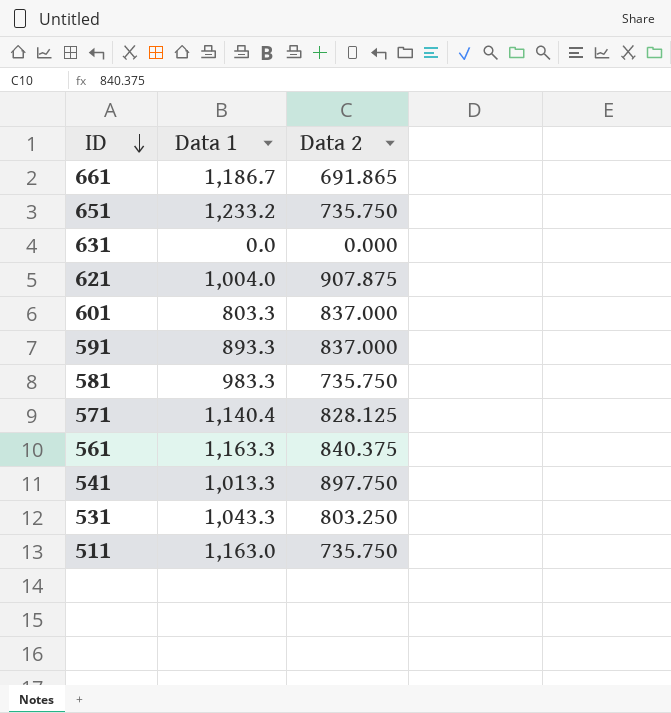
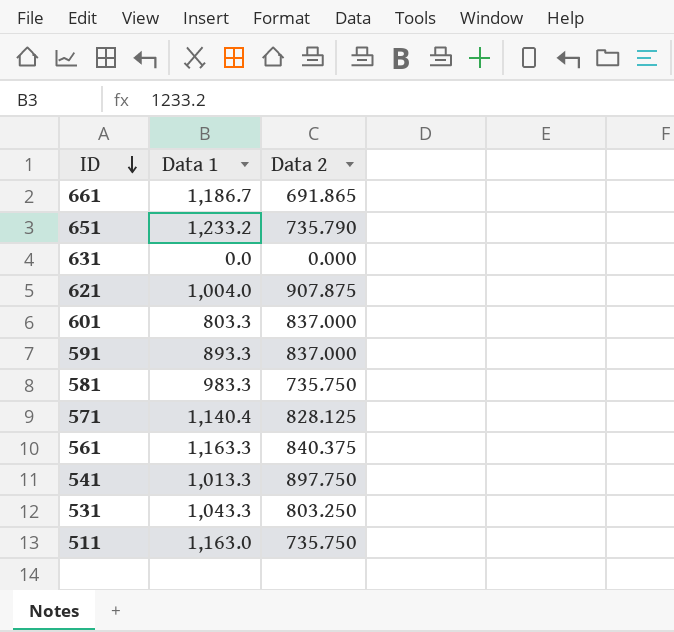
651 | Data 2: 735.750 -> 735.790

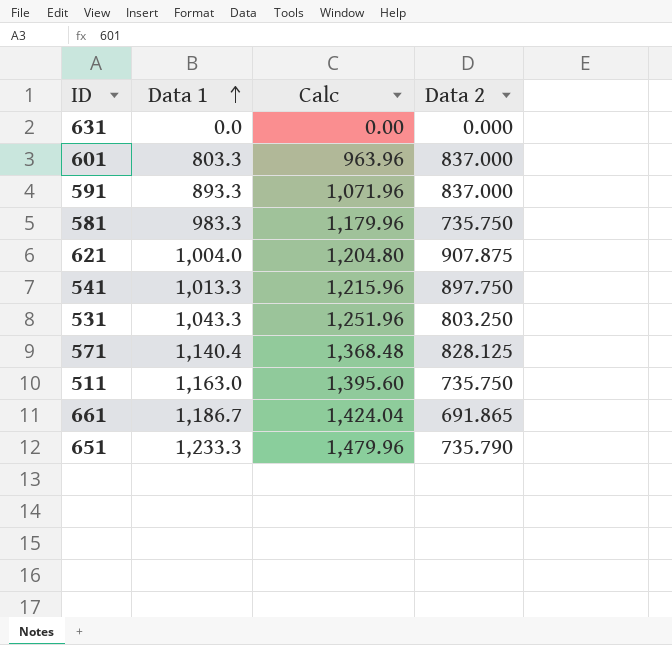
row order: ID descending -> Data 1 ascending
column Calc | formula: none -> [Data 1] * 1.2
row 561: 1,163.3 | 840.375 -> none
651 | Data 1: 1,233.2 -> 1,233.3

